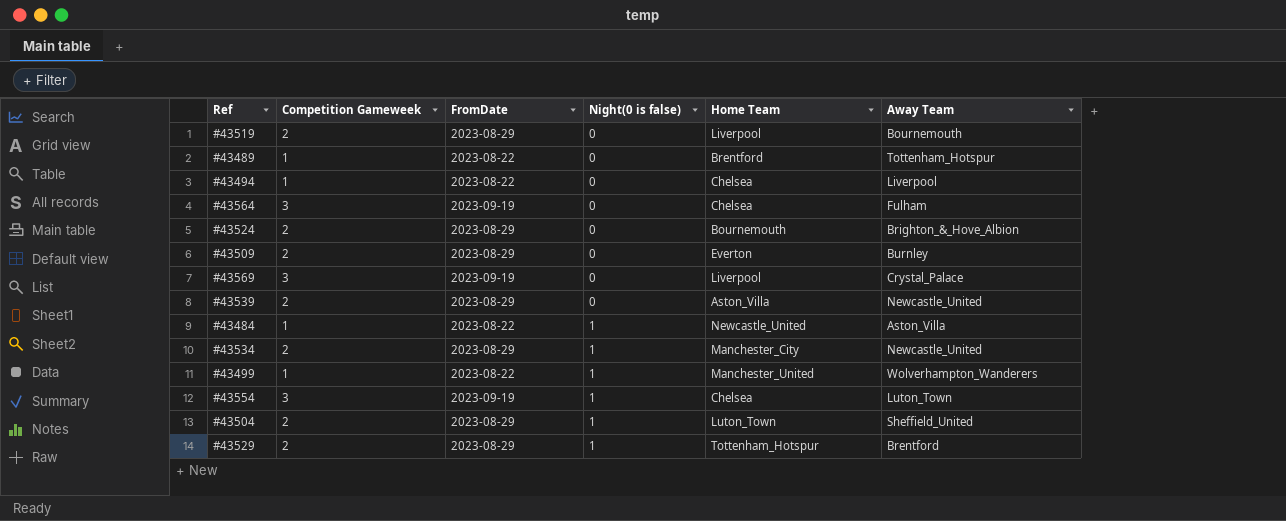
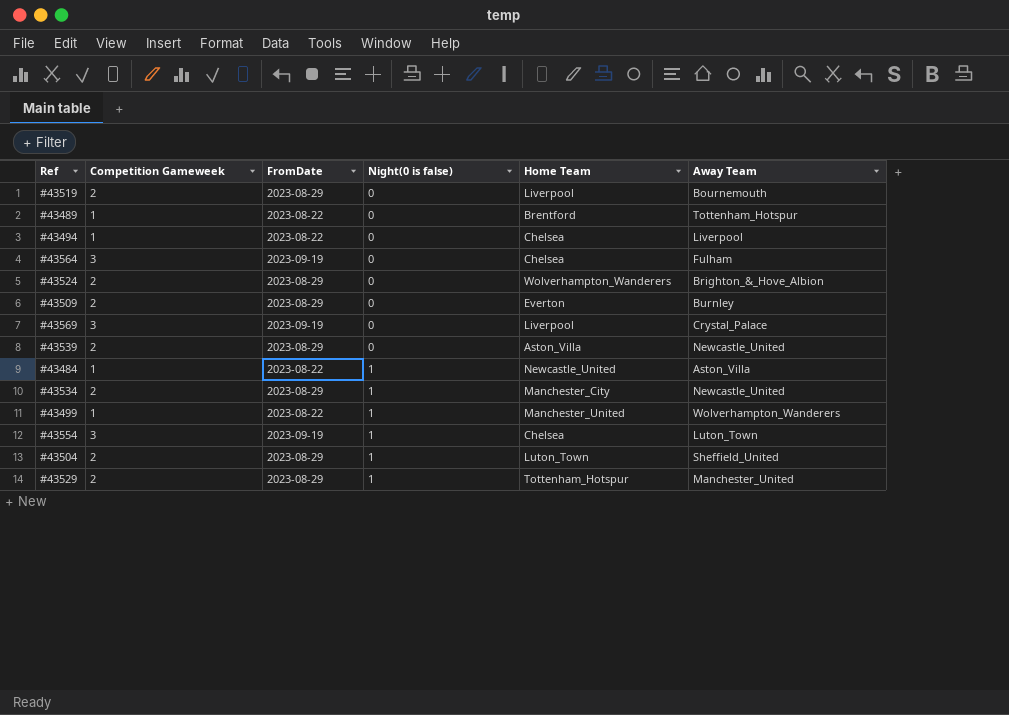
#43524 | Home Team: Bournemouth -> Wolverhampton_Wanderers
#43529 | Away Team: Brentford -> Manchester_United

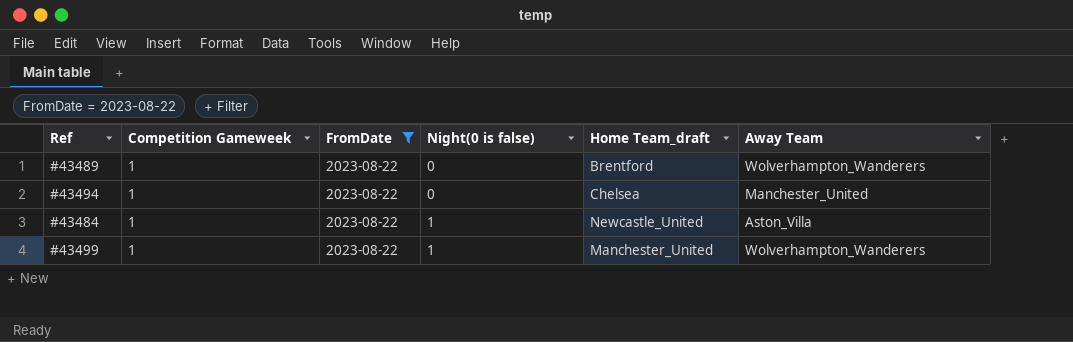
filter: none -> FromDate = 2023-08-22
column name: Home Team -> Home Team_draft
#43489 | Away Team: Tottenham_Hotspur -> Wolverhampton_Wanderers
#43494 | Away Team: Liverpool -> Manchester_United

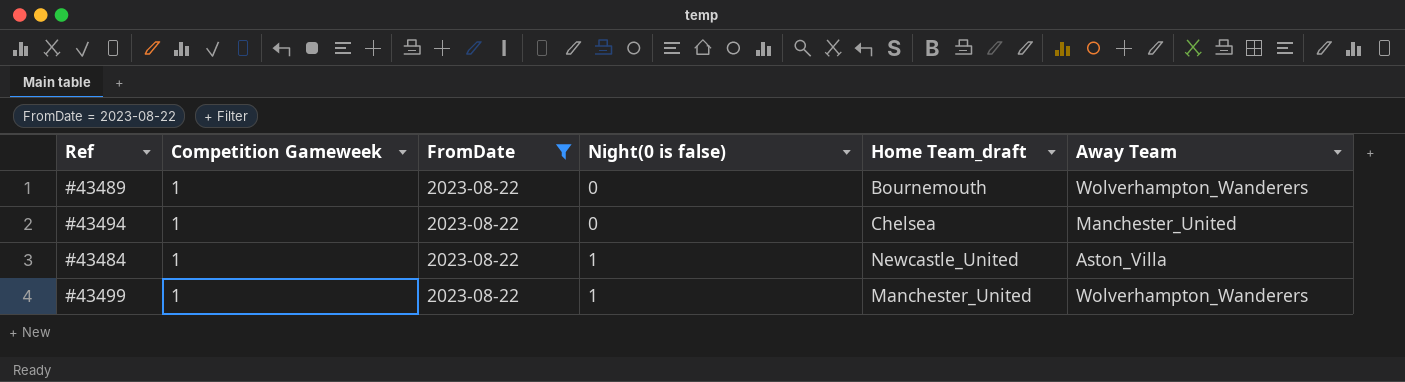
#43489 | Home Team_draft: Brentford -> Bournemouth

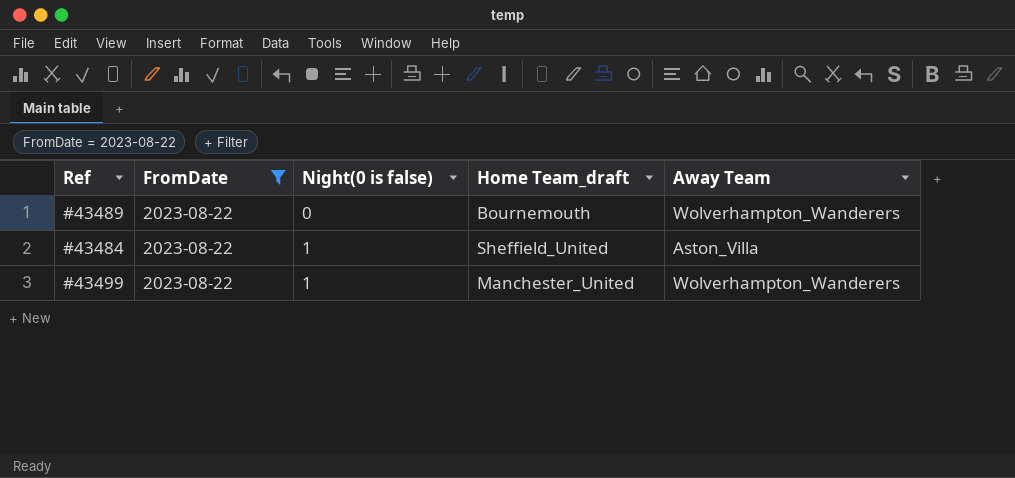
column Competition Gameweek | position: 2 -> none
row #43494: 1 | 2023-08-22 | 0 | Chelsea | Manchester_United -> none
#43484 | Home Team_draft: Newcastle_United -> Sheffield_United

